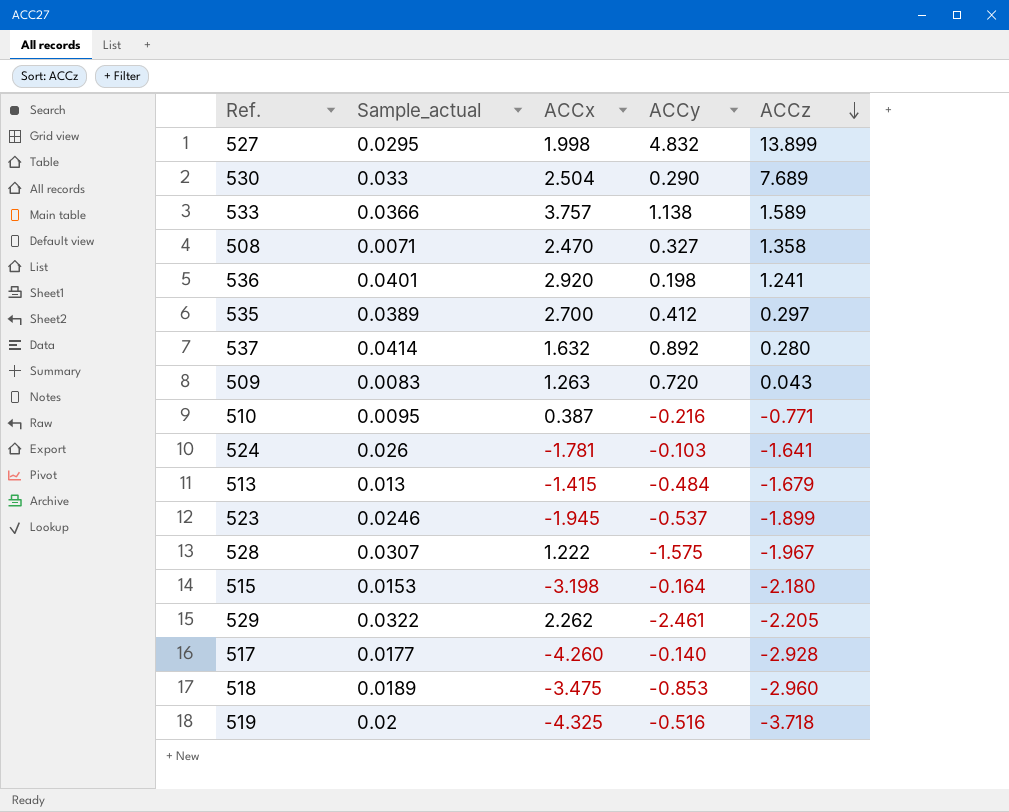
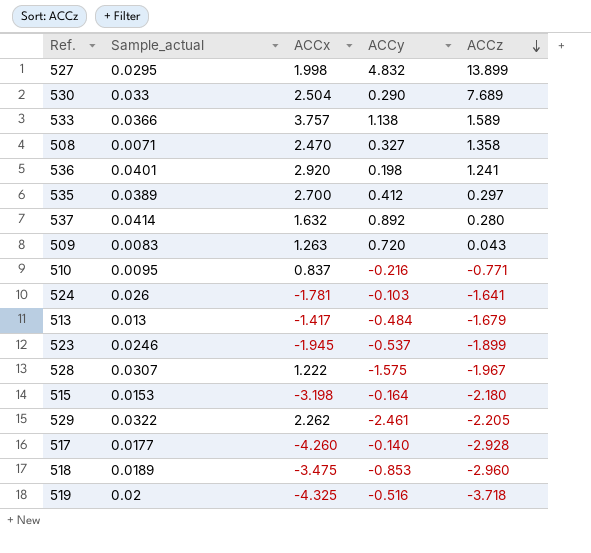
510 | ACCx: 0.387 -> 0.837
513 | ACCx: -1.415 -> -1.417

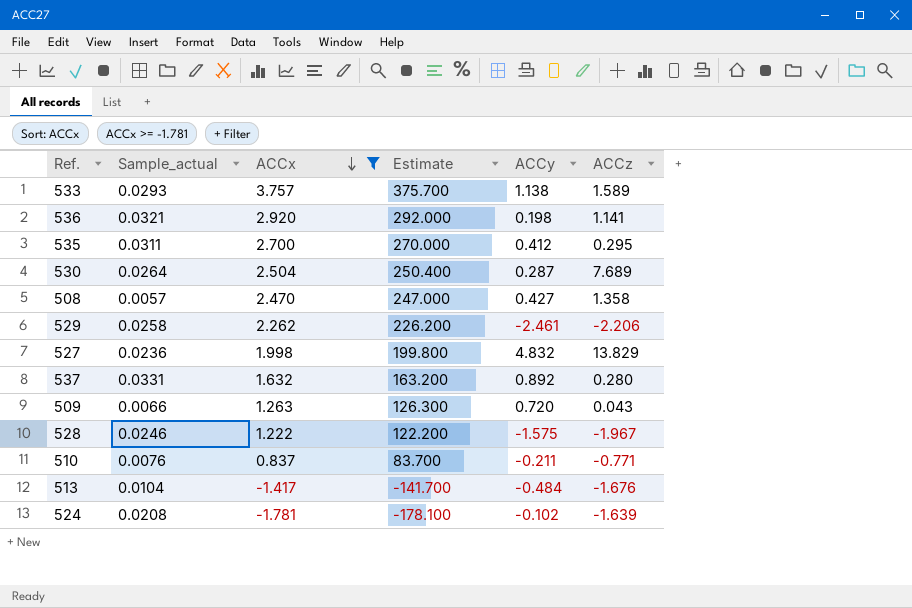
filter: none -> ACCx >= -1.781
row order: ACCz descending -> ACCx descending
column Estimate | formula: none -> [ACCx] * 100
533 | Sample_actual: 0.0366 -> 0.0293
536 | Sample_actual: 0.0401 -> 0.0321
536 | ACCz: 1.241 -> 1.141
535 | Sample_actual: 0.0389 -> 0.0311
535 | ACCz: 0.297 -> 0.295
530 | Sample_actual: 0.033 -> 0.0264
530 | ACCy: 0.290 -> 0.287
508 | Sample_actual: 0.0071 -> 0.0057
508 | ACCy: 0.327 -> 0.427
529 | Sample_actual: 0.0322 -> 0.0258
529 | ACCz: -2.205 -> -2.206
527 | Sample_actual: 0.0295 -> 0.0236
527 | ACCz: 13.899 -> 13.829
537 | Sample_actual: 0.0414 -> 0.0331
509 | Sample_actual: 0.0083 -> 0.0066
528 | Sample_actual: 0.0307 -> 0.0246
510 | Sample_actual: 0.0095 -> 0.0076
510 | ACCy: -0.216 -> -0.211
513 | Sample_actual: 0.013 -> 0.0104
513 | ACCz: -1.679 -> -1.676
524 | Sample_actual: 0.026 -> 0.0208
524 | ACCy: -0.103 -> -0.102
524 | ACCz: -1.641 -> -1.639

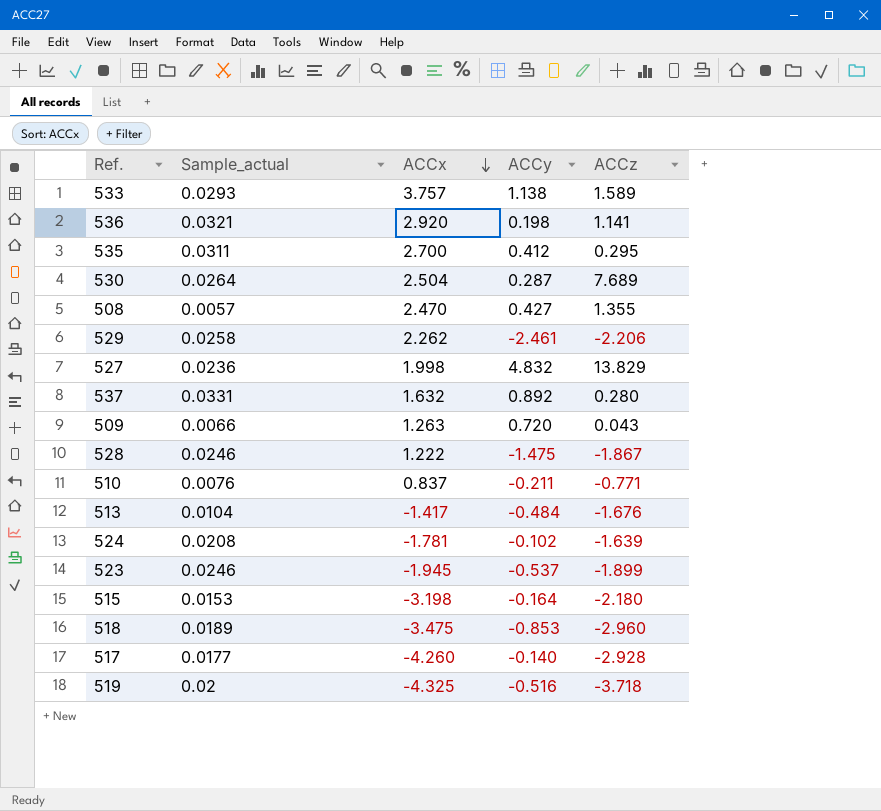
filter: ACCx >= -1.781 -> none
column Estimate | formula: [ACCx] * 100 -> none
508 | ACCz: 1.358 -> 1.355
528 | ACCy: -1.575 -> -1.475
528 | ACCz: -1.967 -> -1.867

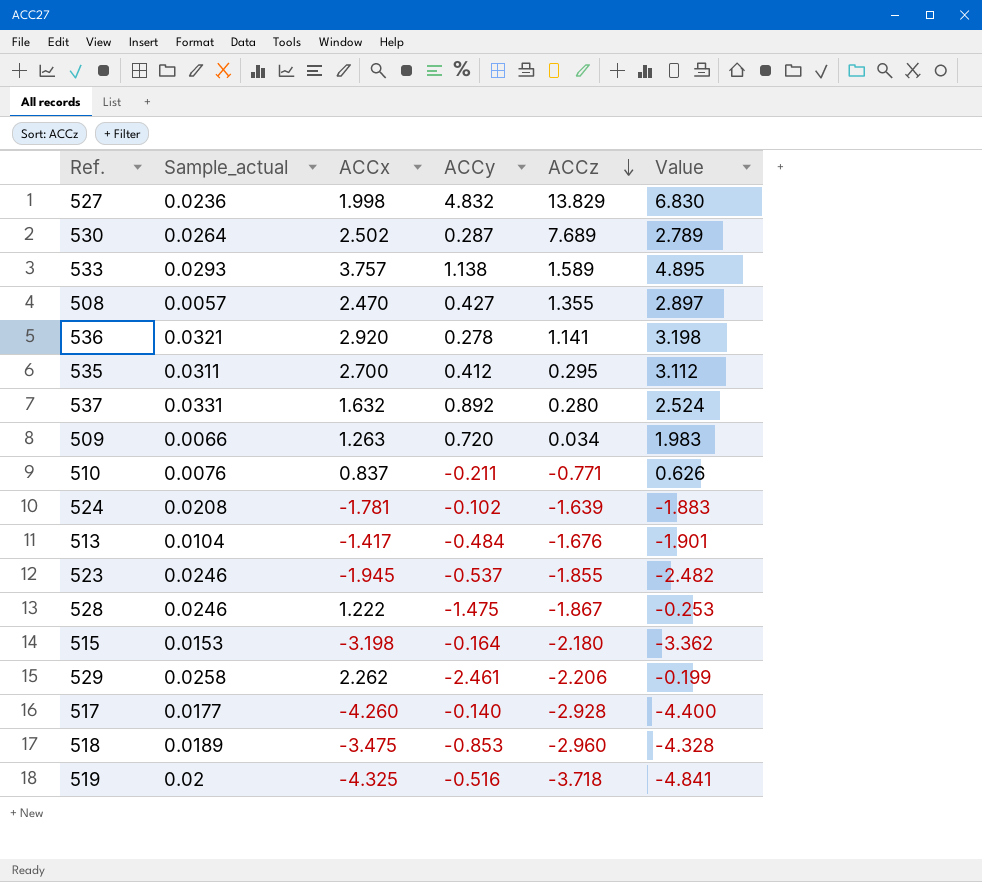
row order: ACCx descending -> ACCz descending
column Value | formula: none -> [ACCx] + [ACCy]
530 | ACCx: 2.504 -> 2.502
536 | ACCy: 0.198 -> 0.278
509 | ACCz: 0.043 -> 0.034
523 | ACCz: -1.899 -> -1.855

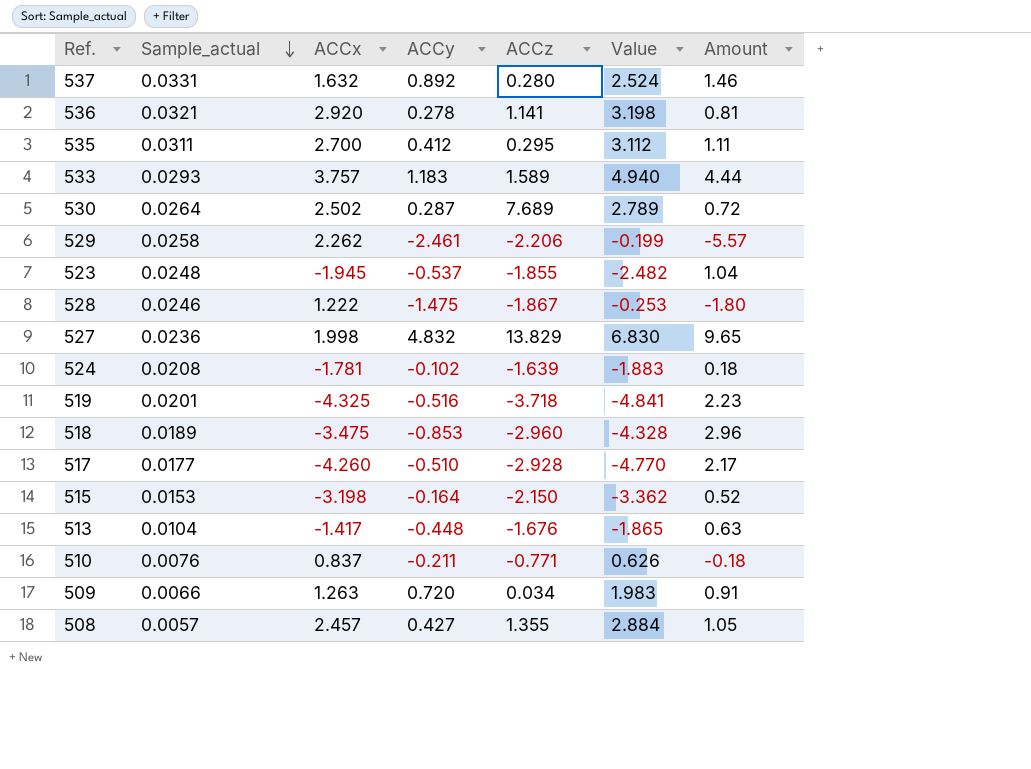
row order: ACCz descending -> Sample_actual descending
column Amount | formula: none -> [ACCx] * [ACCy]
533 | ACCy: 1.138 -> 1.183
533 | Value: 4.895 -> 4.940
523 | Sample_actual: 0.0246 -> 0.0248
519 | Sample_actual: 0.02 -> 0.0201
517 | ACCy: -0.140 -> -0.510
517 | Value: -4.400 -> -4.770
515 | ACCz: -2.180 -> -2.150
513 | ACCy: -0.484 -> -0.448
513 | Value: -1.901 -> -1.865
508 | ACCx: 2.470 -> 2.457
508 | Value: 2.897 -> 2.884

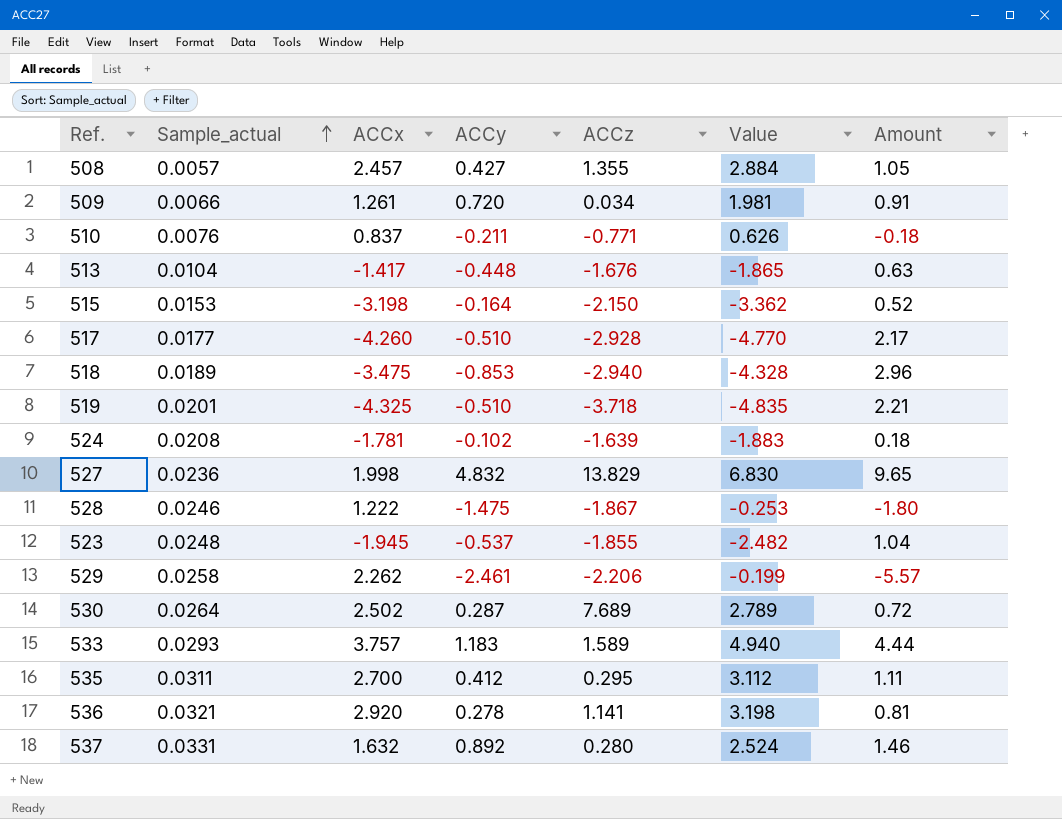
row order: Sample_actual descending -> Sample_actual ascending
509 | ACCx: 1.263 -> 1.261
509 | Value: 1.983 -> 1.981
518 | ACCz: -2.960 -> -2.940
519 | ACCy: -0.516 -> -0.510
519 | Value: -4.841 -> -4.835
519 | Amount: 2.23 -> 2.21

